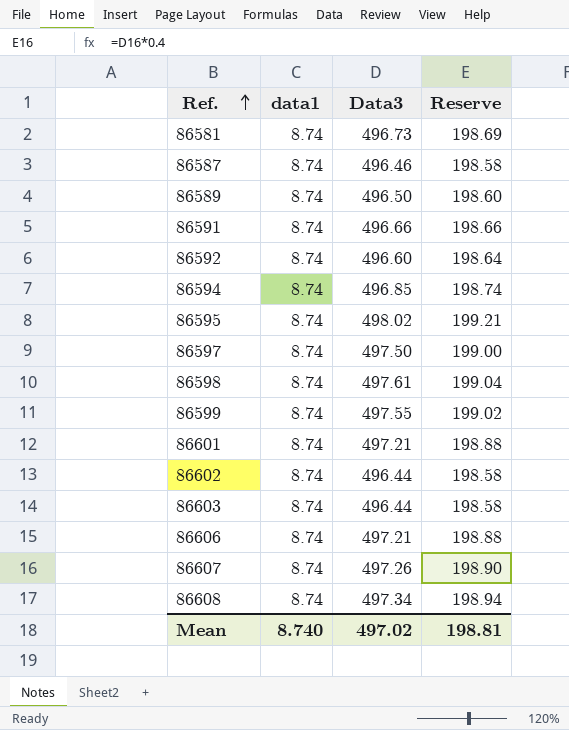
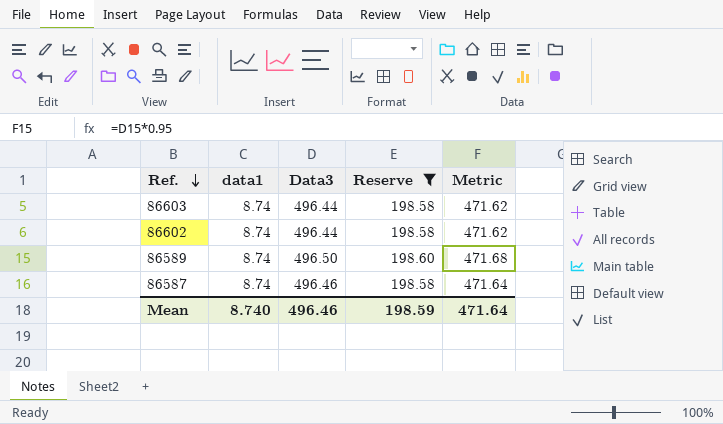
filter: none -> Reserve <= 198.60
row order: Ref. ascending -> Ref. descending
column Metric | formula: none -> [Data3] * 0.95
Mean | Data3: 497.02 -> 496.46
Mean | Reserve: 198.81 -> 198.59

